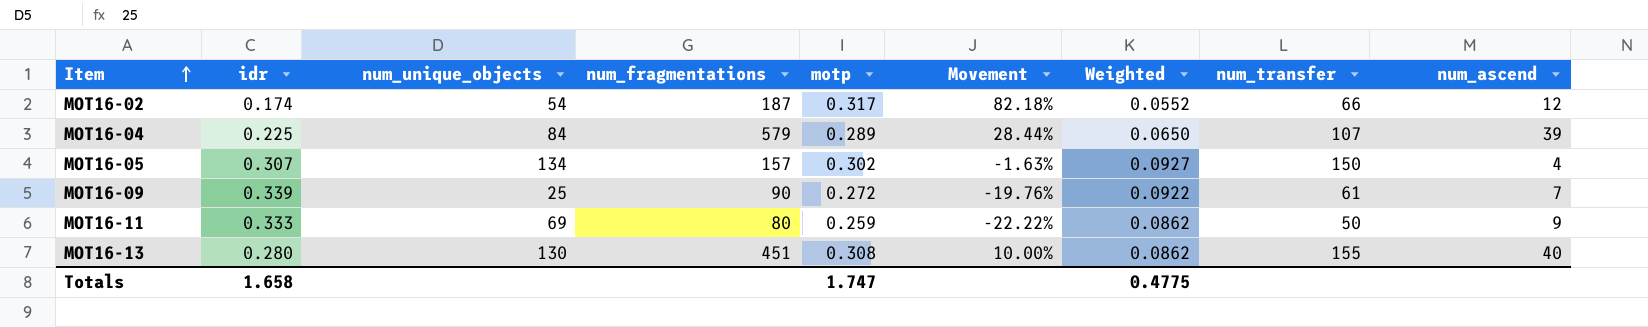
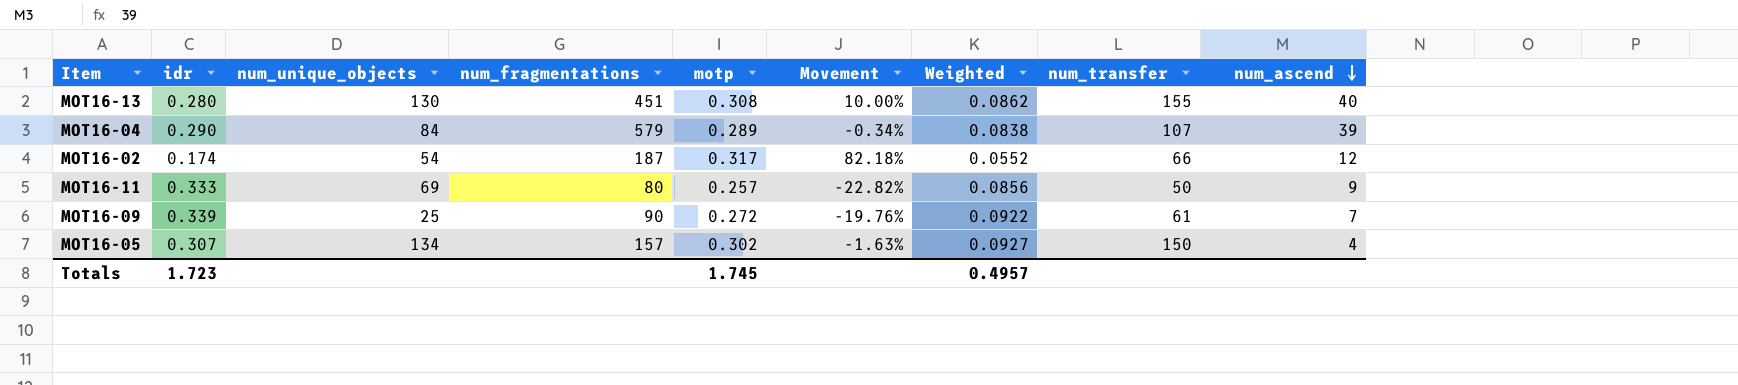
row order: Item ascending -> num_ascend descending
MOT16-04 | idr: 0.225 -> 0.290
MOT16-04 | Movement: 28.44% -> -0.34%
MOT16-04 | Weighted: 0.0650 -> 0.0838
MOT16-11 | motp: 0.259 -> 0.257
MOT16-11 | Movement: -22.22% -> -22.82%
MOT16-11 | Weighted: 0.0862 -> 0.0856
Totals | idr: 1.658 -> 1.723
Totals | motp: 1.747 -> 1.745
Totals | Weighted: 0.4775 -> 0.4957

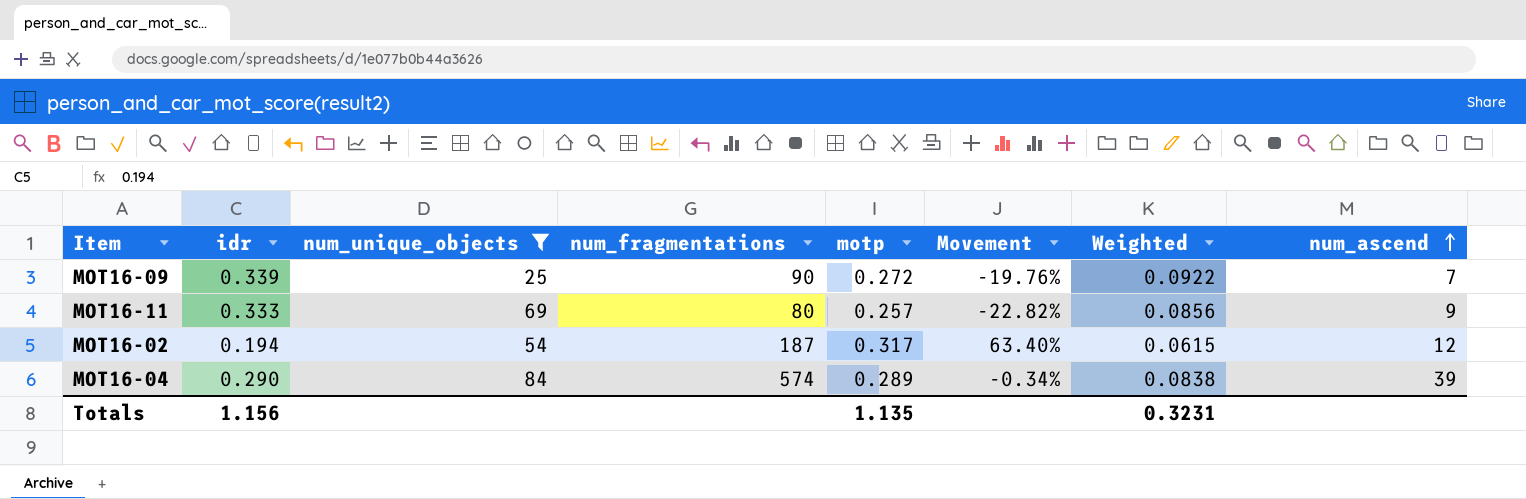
filter: none -> num_unique_objects <= 84
row order: num_ascend descending -> num_ascend ascending
column num_transfer | position: 8 -> none
MOT16-02 | idr: 0.174 -> 0.194
MOT16-02 | Movement: 82.18% -> 63.40%
MOT16-02 | Weighted: 0.0552 -> 0.0615
MOT16-04 | num_fragmentations: 579 -> 574
Totals | idr: 1.723 -> 1.156
Totals | motp: 1.745 -> 1.135
Totals | Weighted: 0.4957 -> 0.3231

